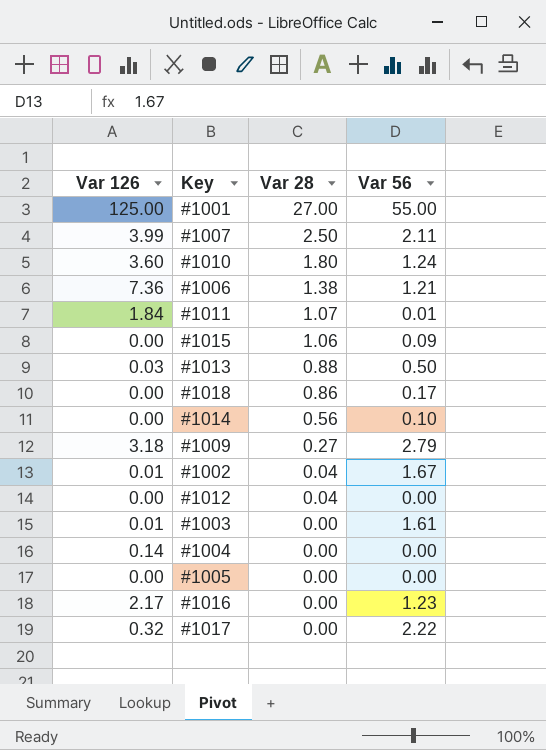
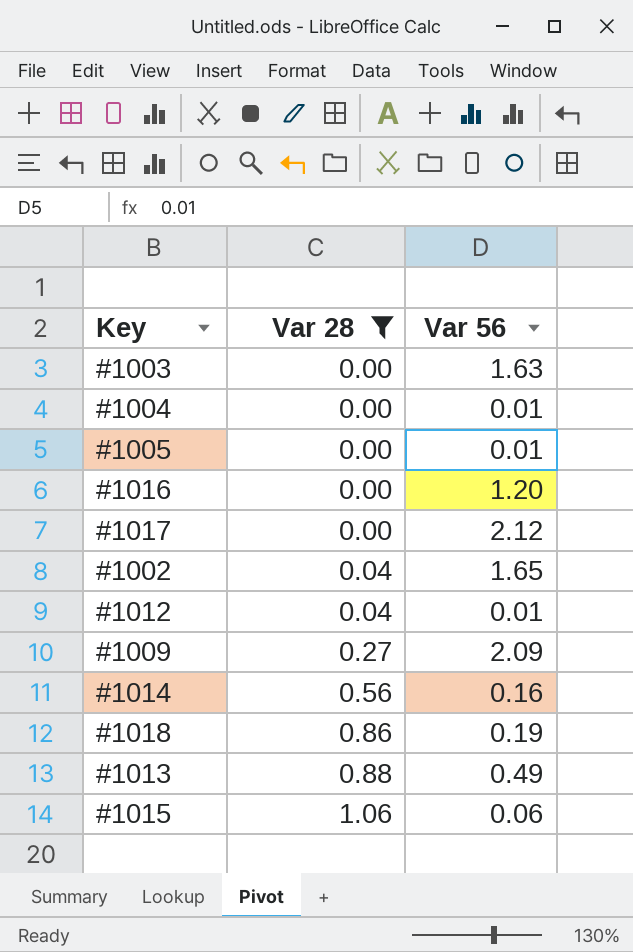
filter: none -> Var 28 <= 1.06
row order: Var 28 descending -> Var 28 ascending
column Var 126 | position: 1 -> none
#1003 | Var 56: 1.61 -> 1.63
#1004 | Var 56: 0.00 -> 0.01
#1005 | Var 56: 0.00 -> 0.01
#1016 | Var 56: 1.23 -> 1.20
#1017 | Var 56: 2.22 -> 2.12
#1002 | Var 56: 1.67 -> 1.65
#1012 | Var 56: 0.00 -> 0.01
#1009 | Var 56: 2.79 -> 2.09
#1014 | Var 56: 0.10 -> 0.16
#1018 | Var 56: 0.17 -> 0.19
#1013 | Var 56: 0.50 -> 0.49
#1015 | Var 56: 0.09 -> 0.06

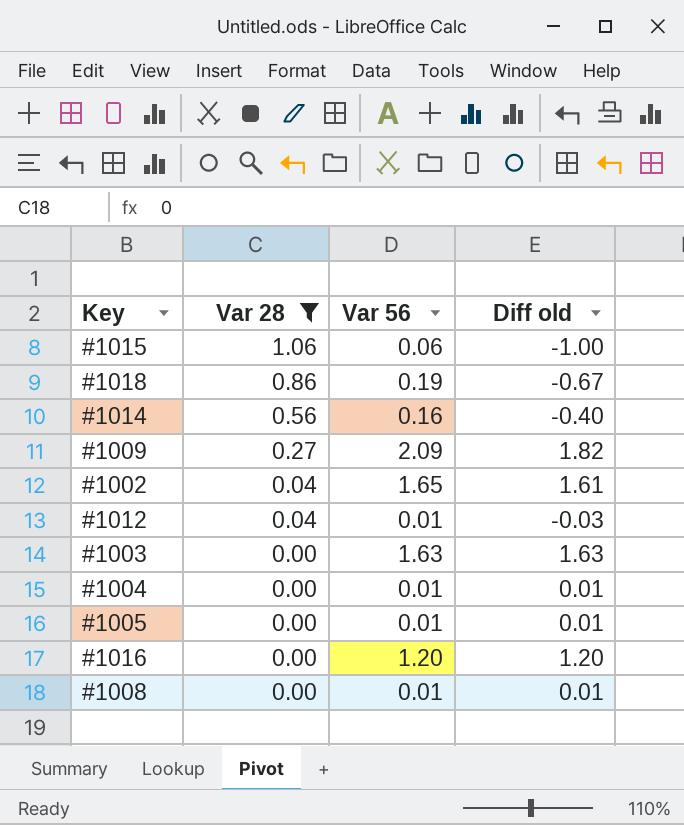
row order: Var 28 ascending -> Var 28 descending
column Diff old | formula: none -> [Var 56] - [Var 28]
row #1017: 0.00 | 2.12 -> none
row #1013: 0.88 | 0.49 -> none
row #1008: none -> 0.00 | 0.01 | 0.01

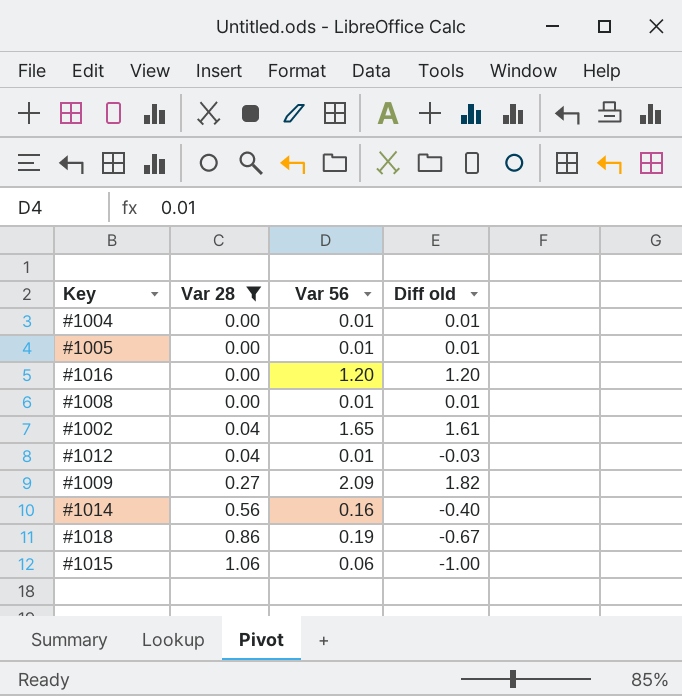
row order: Var 28 descending -> Var 28 ascending
row #1003: 0.00 | 1.63 | 1.63 -> none

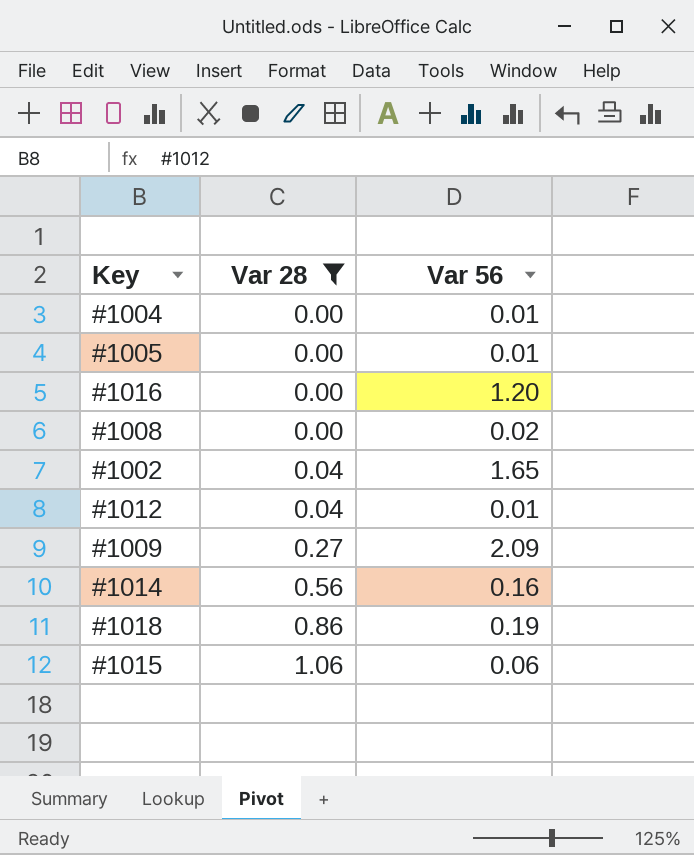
column Diff old | formula: [Var 56] - [Var 28] -> none
#1008 | Var 56: 0.01 -> 0.02

